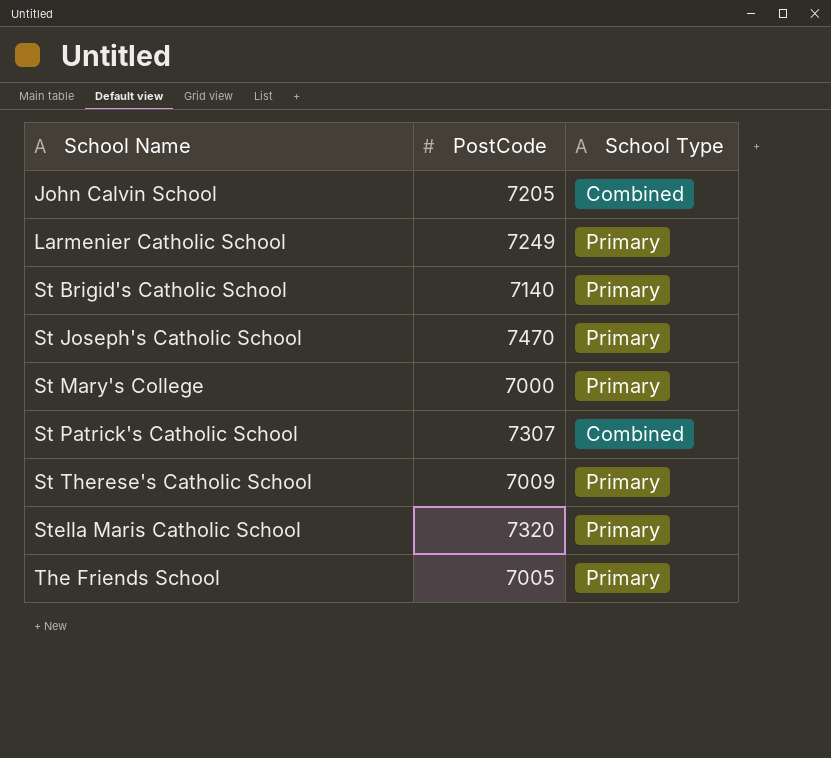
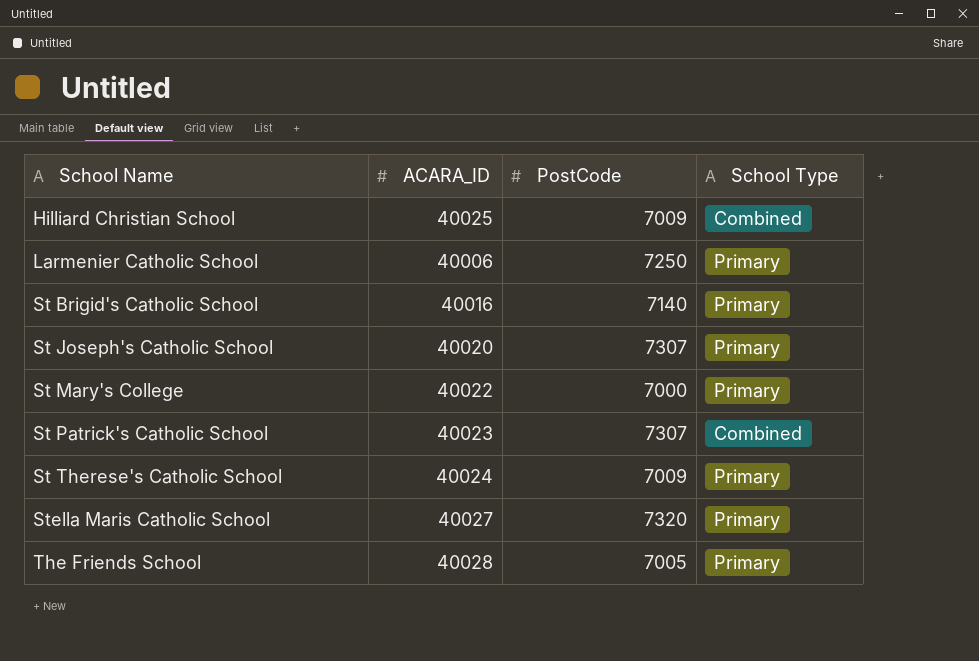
column ACARA_ID | position: none -> 2
row John Calvin School: 7205 | Combined -> none
row Hilliard Christian School: none -> 40025 | 7009 | Combined
Larmenier Catholic School | PostCode: 7249 -> 7250
St Joseph's Catholic School | PostCode: 7470 -> 7307

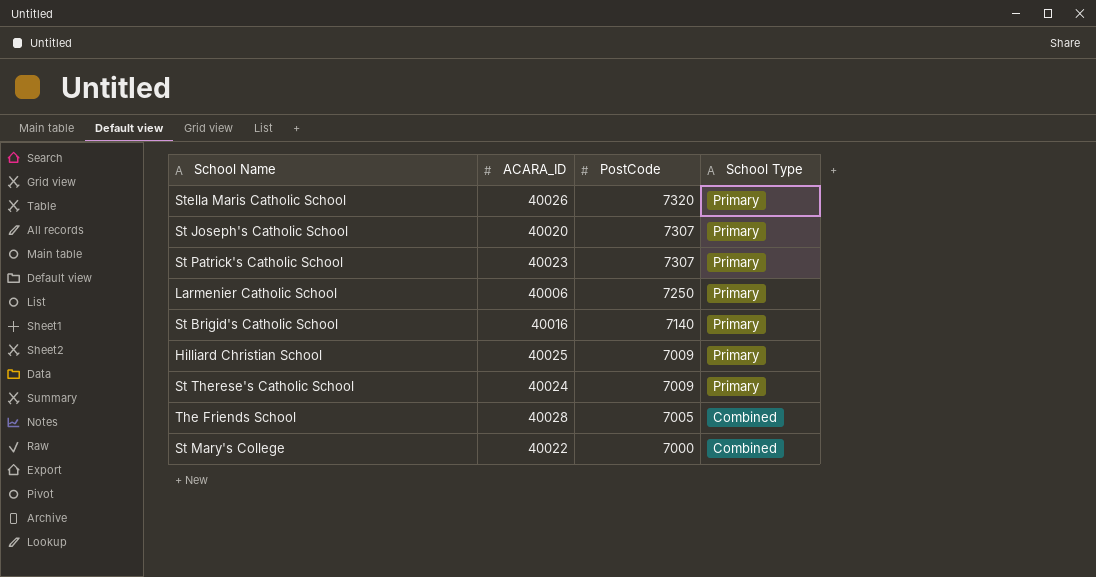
row order: School Name ascending -> PostCode descending
Stella Maris Catholic School | ACARA_ID: 40027 -> 40026
St Patrick's Catholic School | School Type: Combined -> Primary
Hilliard Christian School | School Type: Combined -> Primary
The Friends School | School Type: Primary -> Combined
St Mary's College | School Type: Primary -> Combined

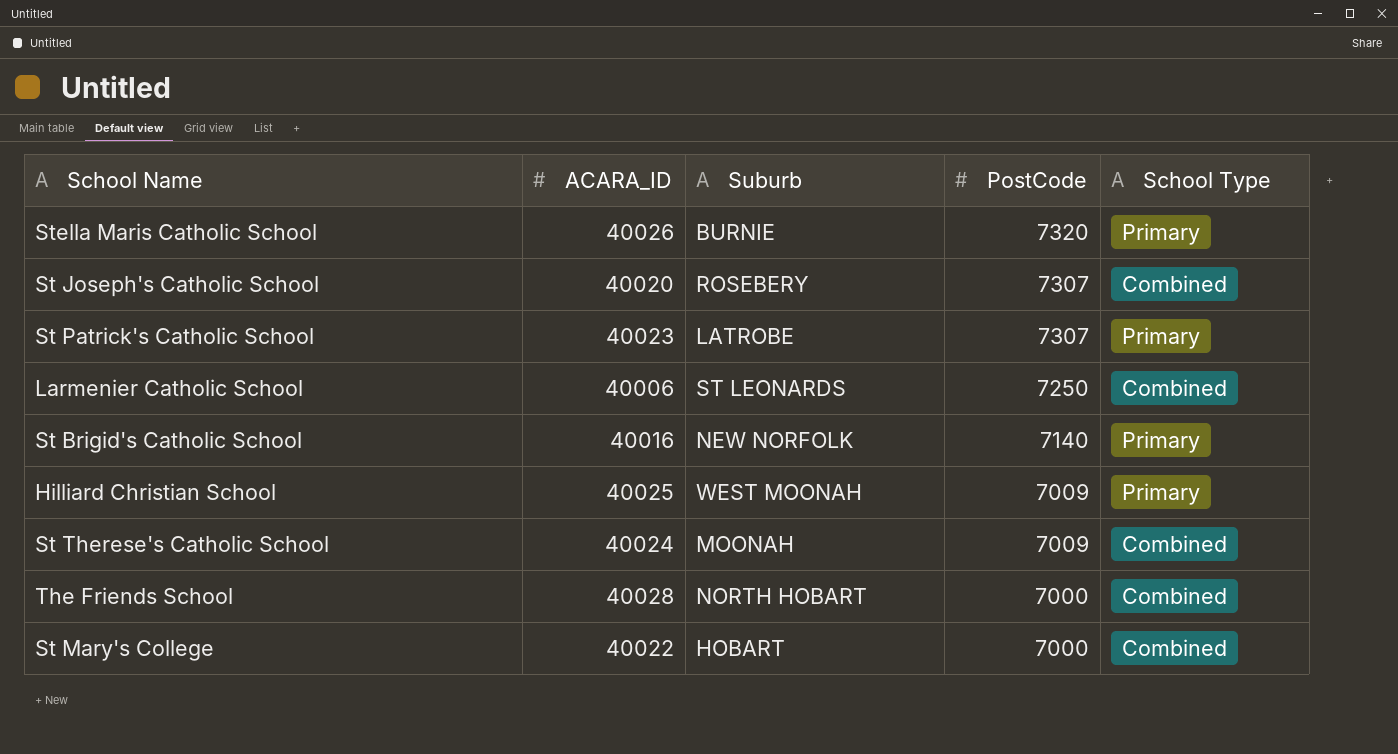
column Suburb | position: none -> 3
St Joseph's Catholic School | School Type: Primary -> Combined
Larmenier Catholic School | School Type: Primary -> Combined
St Therese's Catholic School | School Type: Primary -> Combined
The Friends School | PostCode: 7005 -> 7000

